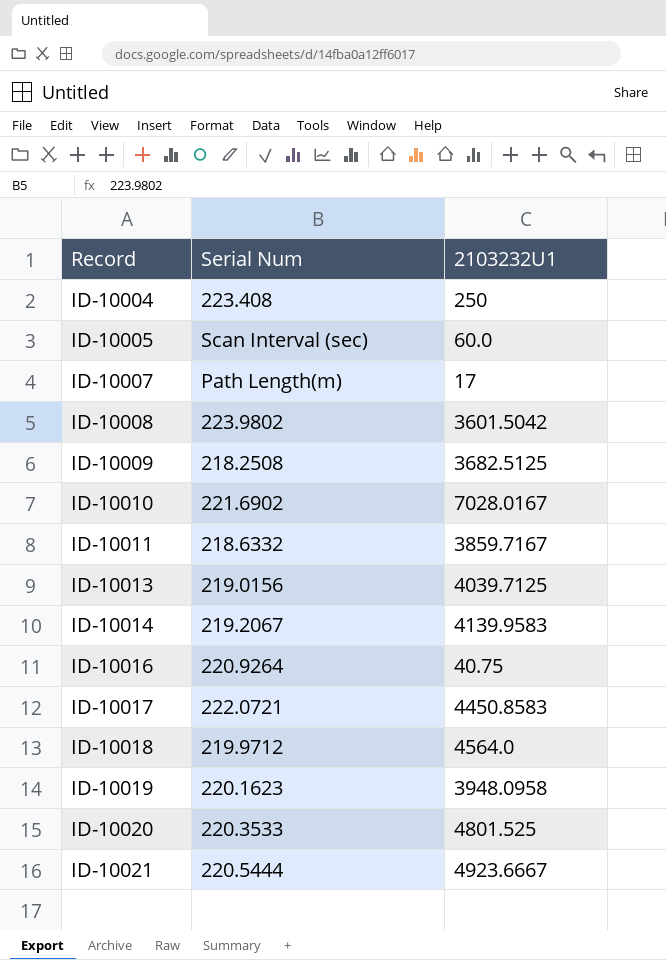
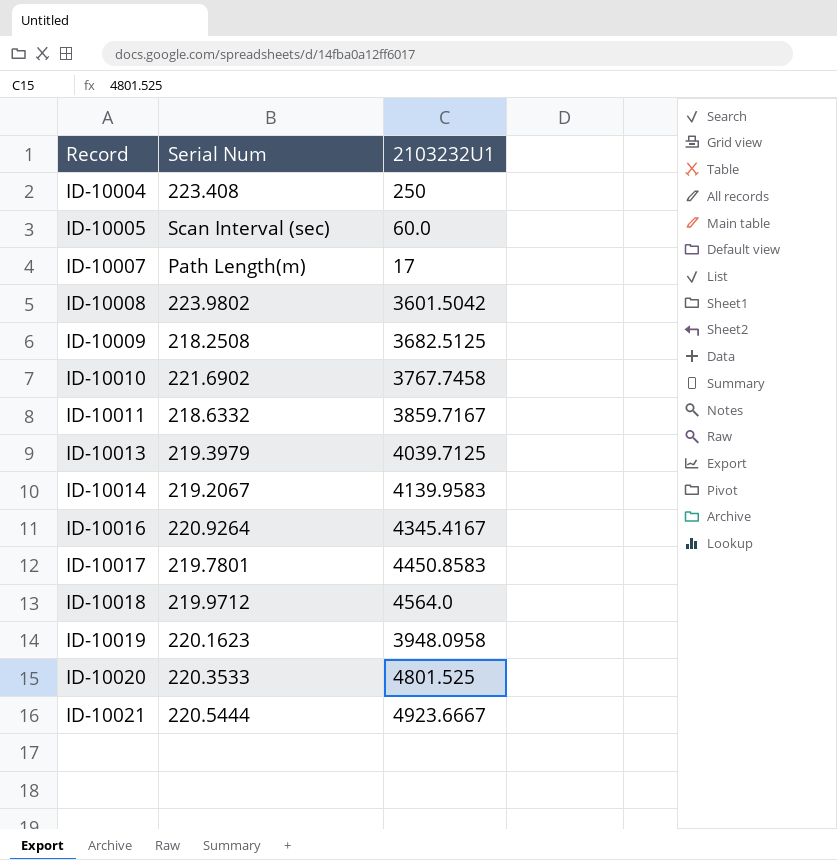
ID-10010 | 2103232U1: 7028.0167 -> 3767.7458
ID-10013 | Serial Num: 219.0156 -> 219.3979
ID-10016 | 2103232U1: 40.75 -> 4345.4167
ID-10017 | Serial Num: 222.0721 -> 219.7801

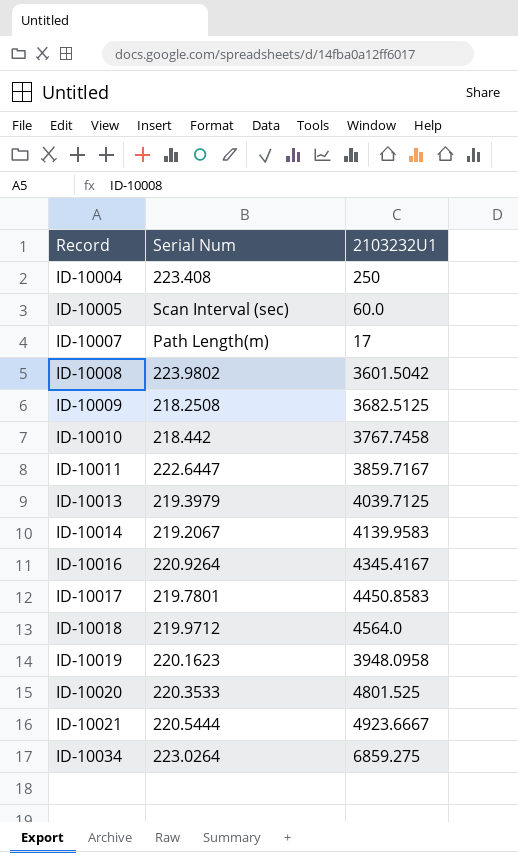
ID-10010 | Serial Num: 221.6902 -> 218.442
ID-10011 | Serial Num: 218.6332 -> 222.6447
row ID-10034: none -> 223.0264 | 6859.275

